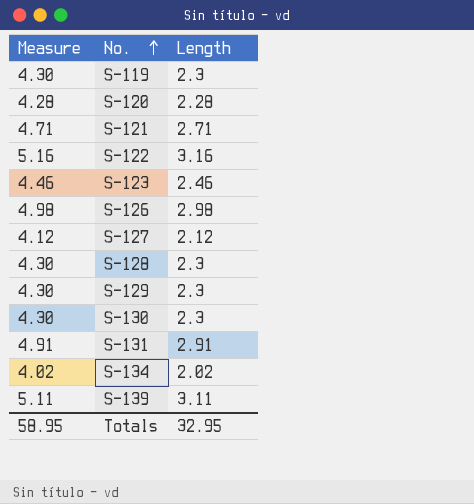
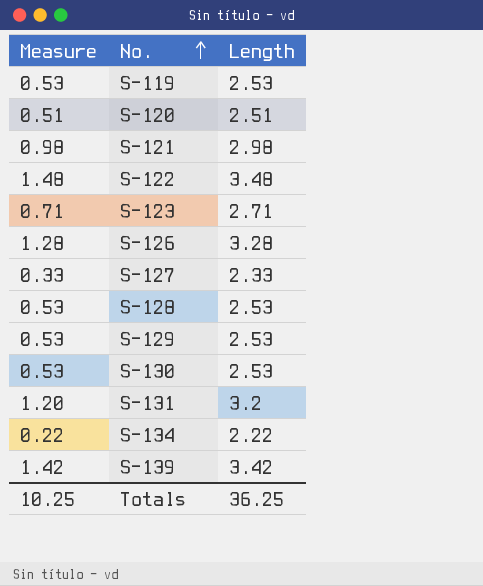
column Measure | formula: [Length] + 2 -> [Length] - 2
S-119 | Length: 2.3 -> 2.53
S-120 | Length: 2.28 -> 2.51
S-121 | Length: 2.71 -> 2.98
S-122 | Length: 3.16 -> 3.48
S-123 | Length: 2.46 -> 2.71
S-126 | Length: 2.98 -> 3.28
S-127 | Length: 2.12 -> 2.33
S-128 | Length: 2.3 -> 2.53
S-129 | Length: 2.3 -> 2.53
S-130 | Length: 2.3 -> 2.53
S-131 | Length: 2.91 -> 3.2
S-134 | Length: 2.02 -> 2.22
S-139 | Length: 3.11 -> 3.42
Totals | Measure: 58.95 -> 10.25
Totals | Length: 32.95 -> 36.25

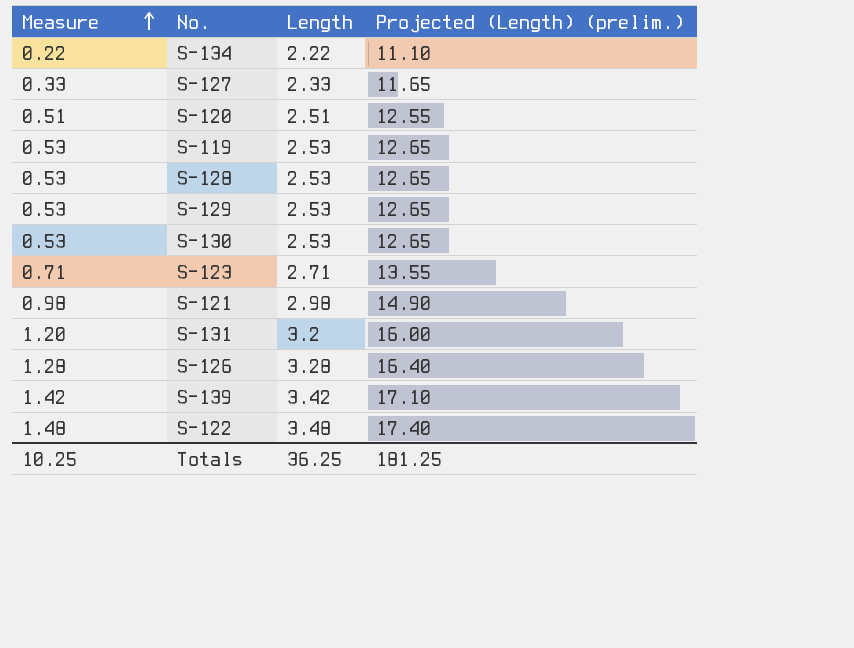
row order: No. ascending -> Measure ascending
column Projected (Length) (prelim.) | formula: none -> [Length] * 5

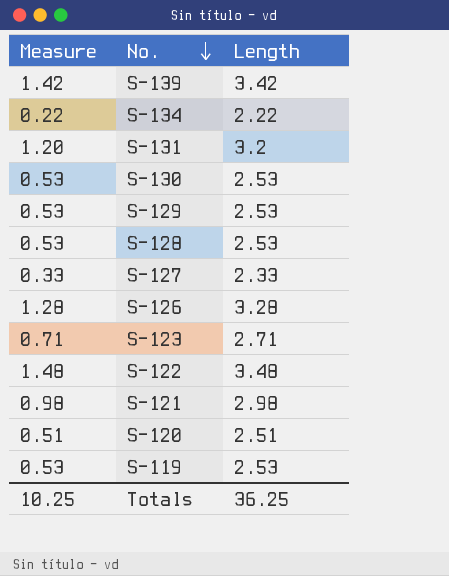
row order: Measure ascending -> No. descending
column Projected (Length) (prelim.) | formula: [Length] * 5 -> none

